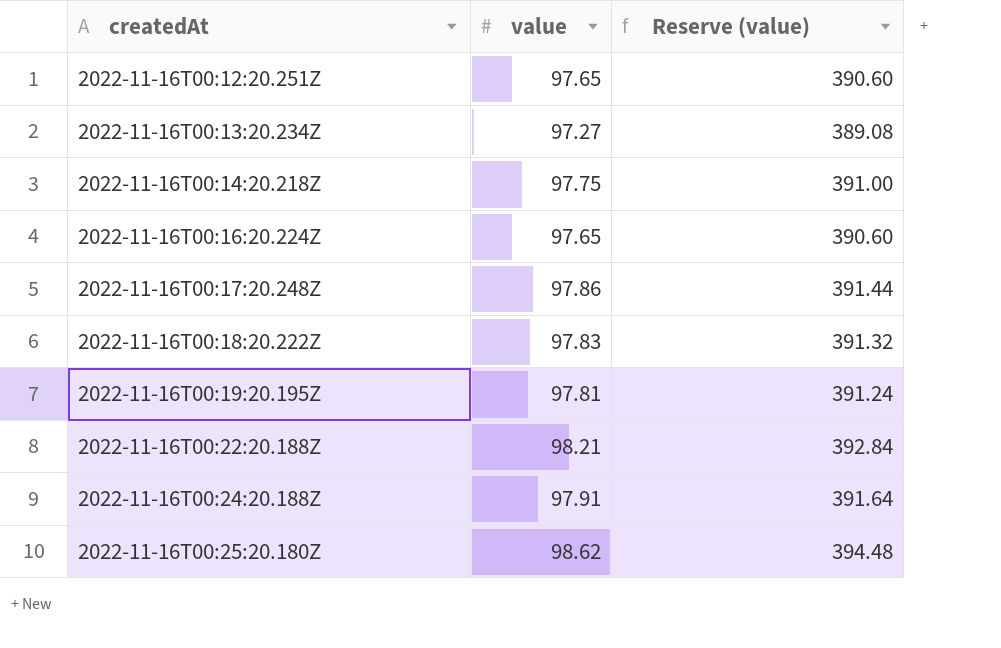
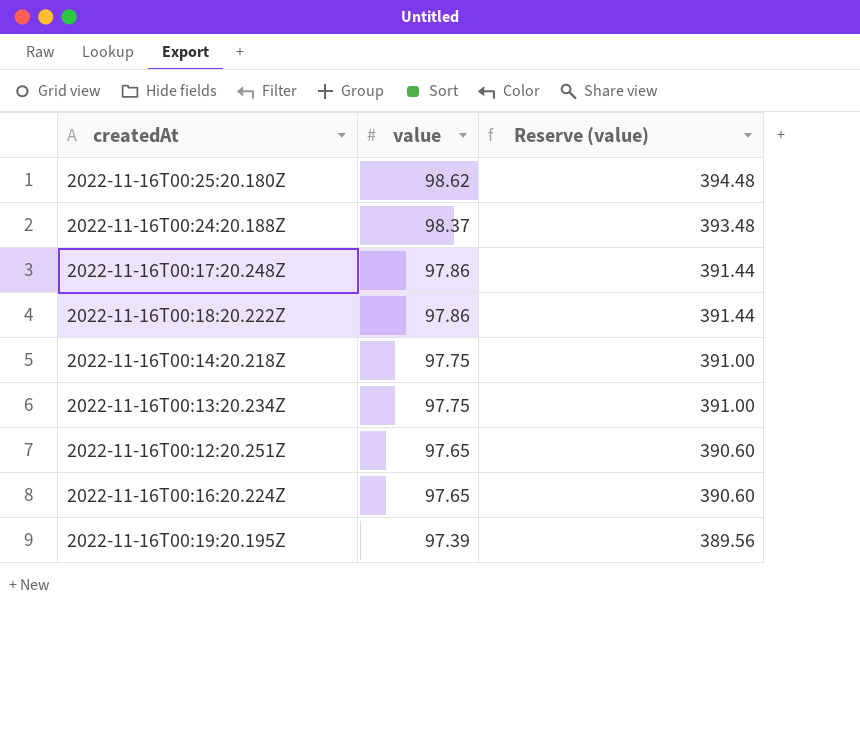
row order: createdAt ascending -> value descending
row 2022-11-16T00:22:20.188Z: 98.21 | 392.84 -> none
2022-11-16T00:24:20.188Z | value: 97.91 -> 98.37
2022-11-16T00:24:20.188Z | Reserve (value): 391.64 -> 393.48
2022-11-16T00:18:20.222Z | value: 97.83 -> 97.86
2022-11-16T00:18:20.222Z | Reserve (value): 391.32 -> 391.44
2022-11-16T00:13:20.234Z | value: 97.27 -> 97.75
2022-11-16T00:13:20.234Z | Reserve (value): 389.08 -> 391.00
2022-11-16T00:19:20.195Z | value: 97.81 -> 97.39
2022-11-16T00:19:20.195Z | Reserve (value): 391.24 -> 389.56

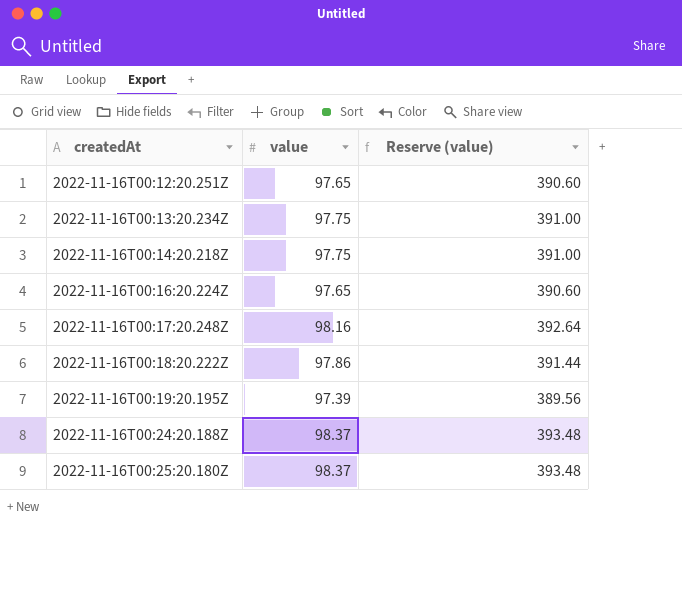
row order: value descending -> createdAt ascending
2022-11-16T00:17:20.248Z | value: 97.86 -> 98.16
2022-11-16T00:17:20.248Z | Reserve (value): 391.44 -> 392.64
2022-11-16T00:25:20.180Z | value: 98.62 -> 98.37
2022-11-16T00:25:20.180Z | Reserve (value): 394.48 -> 393.48

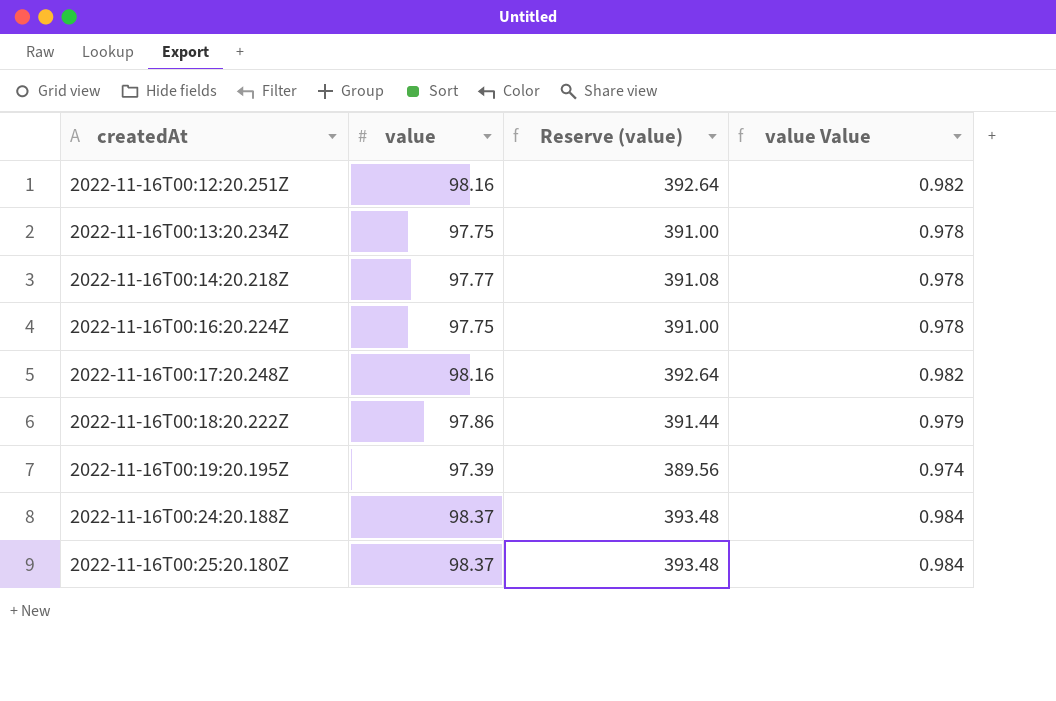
column value Value | formula: none -> [value] * 0.01
2022-11-16T00:12:20.251Z | value: 97.65 -> 98.16
2022-11-16T00:12:20.251Z | Reserve (value): 390.60 -> 392.64
2022-11-16T00:14:20.218Z | value: 97.75 -> 97.77
2022-11-16T00:14:20.218Z | Reserve (value): 391.00 -> 391.08
2022-11-16T00:16:20.224Z | value: 97.65 -> 97.75
2022-11-16T00:16:20.224Z | Reserve (value): 390.60 -> 391.00

